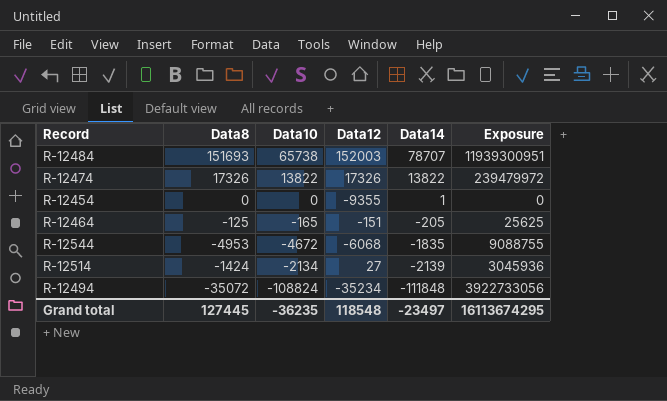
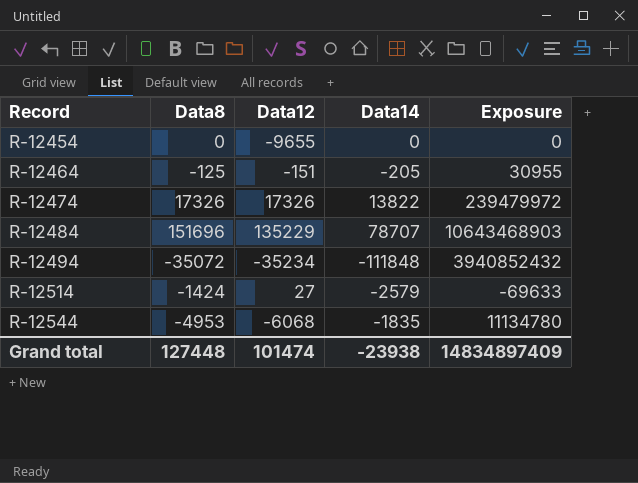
row order: Data14 descending -> Record ascending
column Data10 | position: 3 -> none
column Exposure | formula: [Data8] * [Data14] -> [Data12] * [Data14]
R-12454 | Data12: -9355 -> -9655
R-12454 | Data14: 1 -> 0
R-12484 | Data8: 151693 -> 151696
R-12484 | Data12: 152003 -> 135229
R-12514 | Data14: -2139 -> -2579
Grand total | Data8: 127445 -> 127448
Grand total | Data12: 118548 -> 101474
Grand total | Data14: -23497 -> -23938
Grand total | Exposure: 16113674295 -> 14834897409

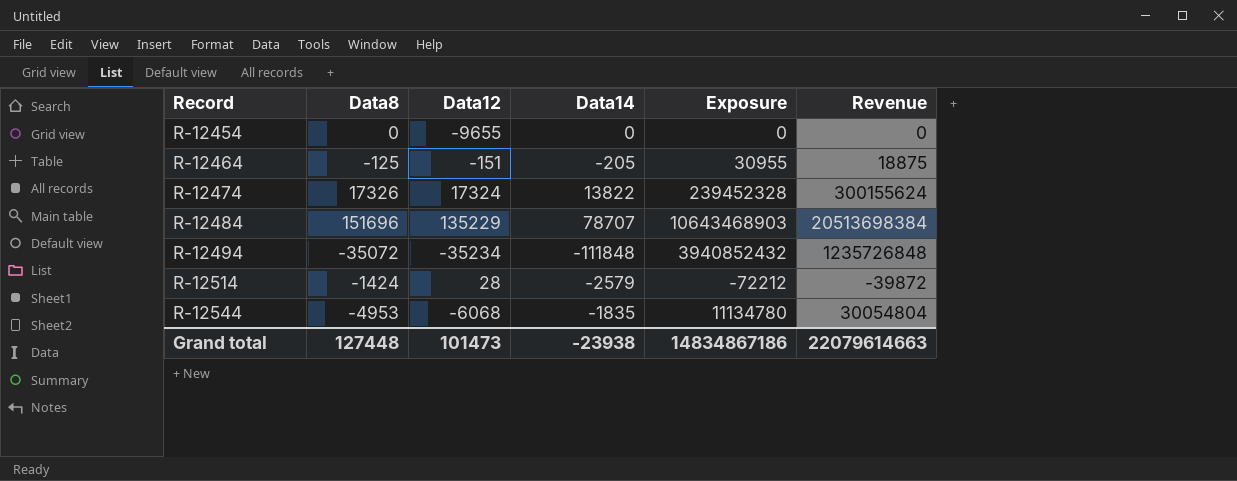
column Revenue | formula: none -> [Data8] * [Data12]
R-12474 | Data12: 17326 -> 17324
R-12474 | Exposure: 239479972 -> 239452328
R-12514 | Data12: 27 -> 28
R-12514 | Exposure: -69633 -> -72212
Grand total | Data12: 101474 -> 101473
Grand total | Exposure: 14834897409 -> 14834867186

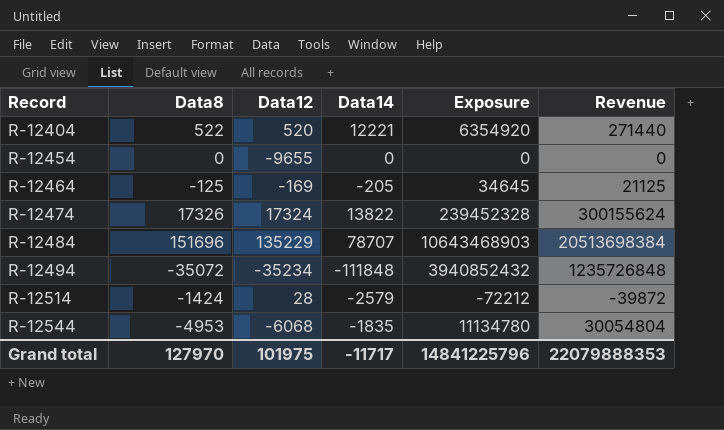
row R-12404: none -> 522 | 520 | 12221 | 6354920 | 271440
R-12464 | Data12: -151 -> -169
R-12464 | Exposure: 30955 -> 34645
R-12464 | Revenue: 18875 -> 21125
Grand total | Data8: 127448 -> 127970
Grand total | Data12: 101473 -> 101975
Grand total | Data14: -23938 -> -11717
Grand total | Exposure: 14834867186 -> 14841225796
Grand total | Revenue: 22079614663 -> 22079888353

